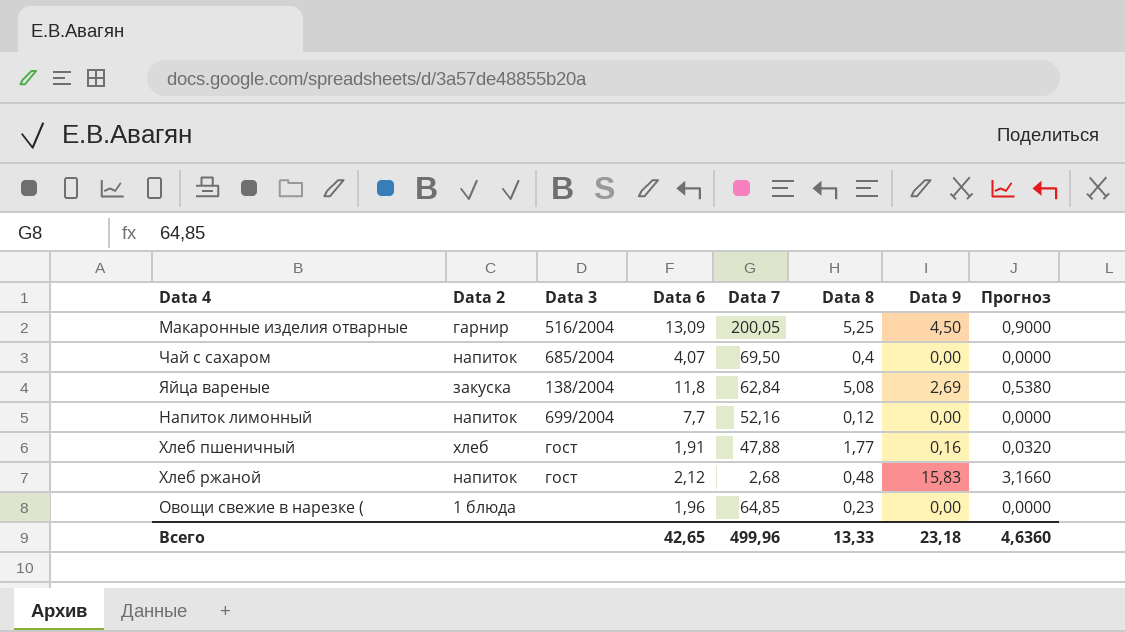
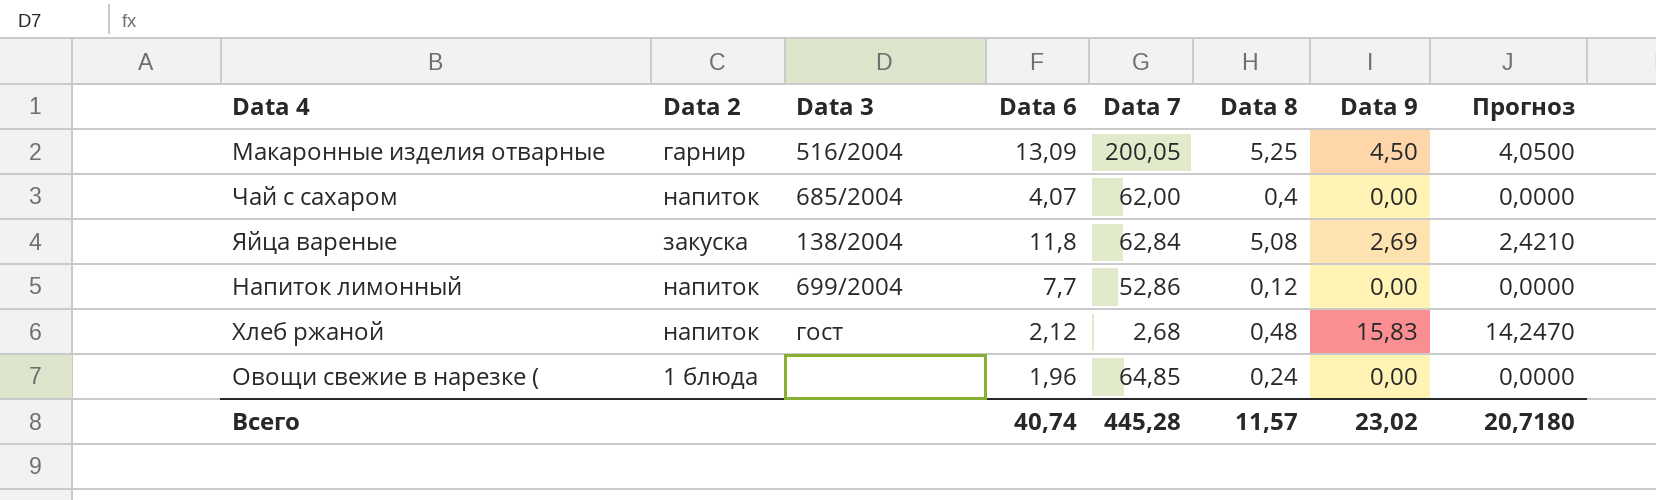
column Прогноз | formula: [Data 9] * 0,2 -> [Data 9] * 0,9
row Хлеб пшеничный: хлеб | гост | 1,91 | 47,88 | 1,77 | 0,16 | 0,0320 -> none
Чай с сахаром | Data 7: 69,50 -> 62,00
Напиток лимонный | Data 7: 52,16 -> 52,86
Овощи свежие в нарезке ( | Data 8: 0,23 -> 0,24
Всего | Data 6: 42,65 -> 40,74
Всего | Data 7: 499,96 -> 445,28
Всего | Data 8: 13,33 -> 11,57
Всего | Data 9: 23,18 -> 23,02
Всего | Прогноз: 4,6360 -> 20,7180

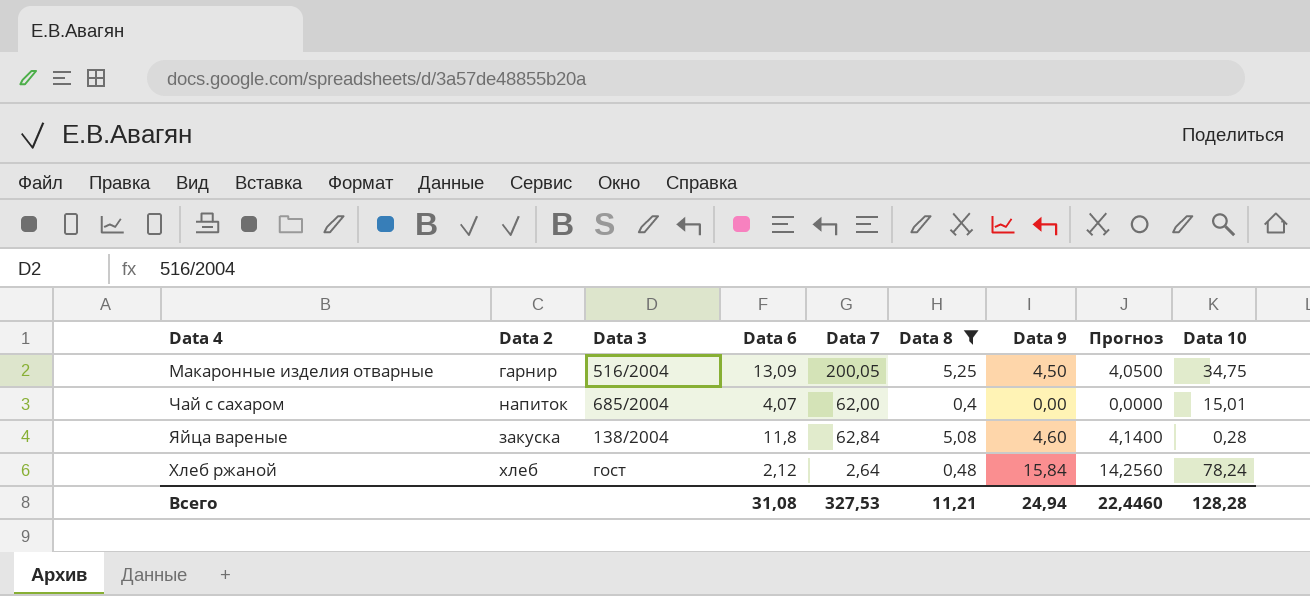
filter: none -> Data 8 >= 0,4
column Data 10 | position: none -> 9
Яйца вареные | Data 9: 2,69 -> 4,60
Яйца вареные | Прогноз: 2,4210 -> 4,1400
Хлеб ржаной | Data 2: напиток -> хлеб
Хлеб ржаной | Data 7: 2,68 -> 2,64
Хлеб ржаной | Data 9: 15,83 -> 15,84
Хлеб ржаной | Прогноз: 14,2470 -> 14,2560
Всего | Data 6: 40,74 -> 31,08
Всего | Data 7: 445,28 -> 327,53
Всего | Data 8: 11,57 -> 11,21
Всего | Data 9: 23,02 -> 24,94
Всего | Прогноз: 20,7180 -> 22,4460

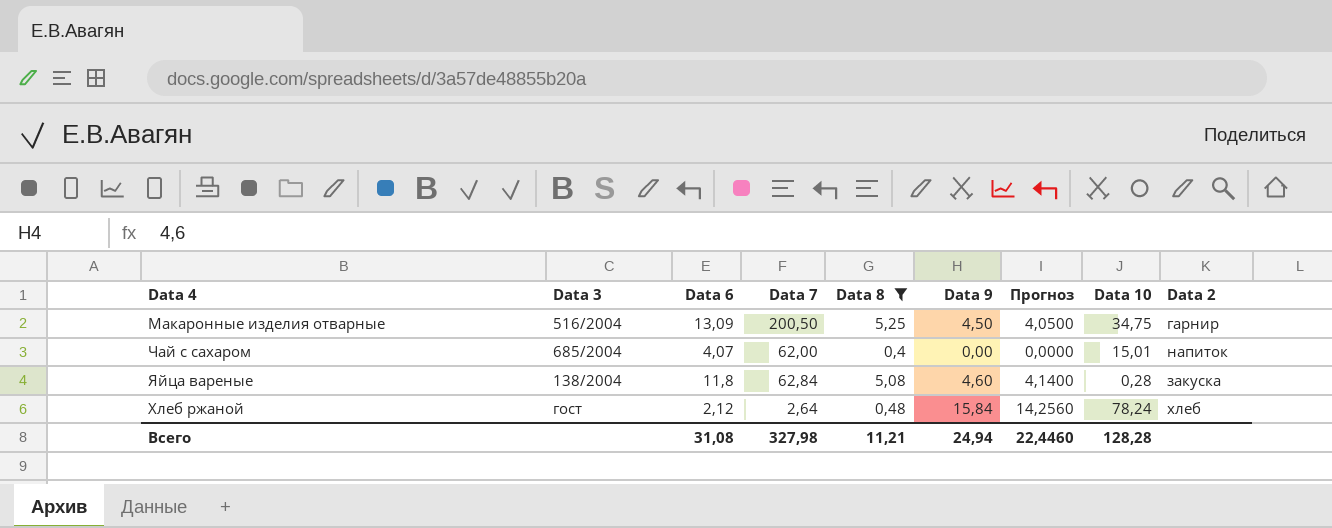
column Data 2 | position: 2 -> 9
Макаронные изделия отварные | Data 7: 200,05 -> 200,50
Всего | Data 7: 327,53 -> 327,98

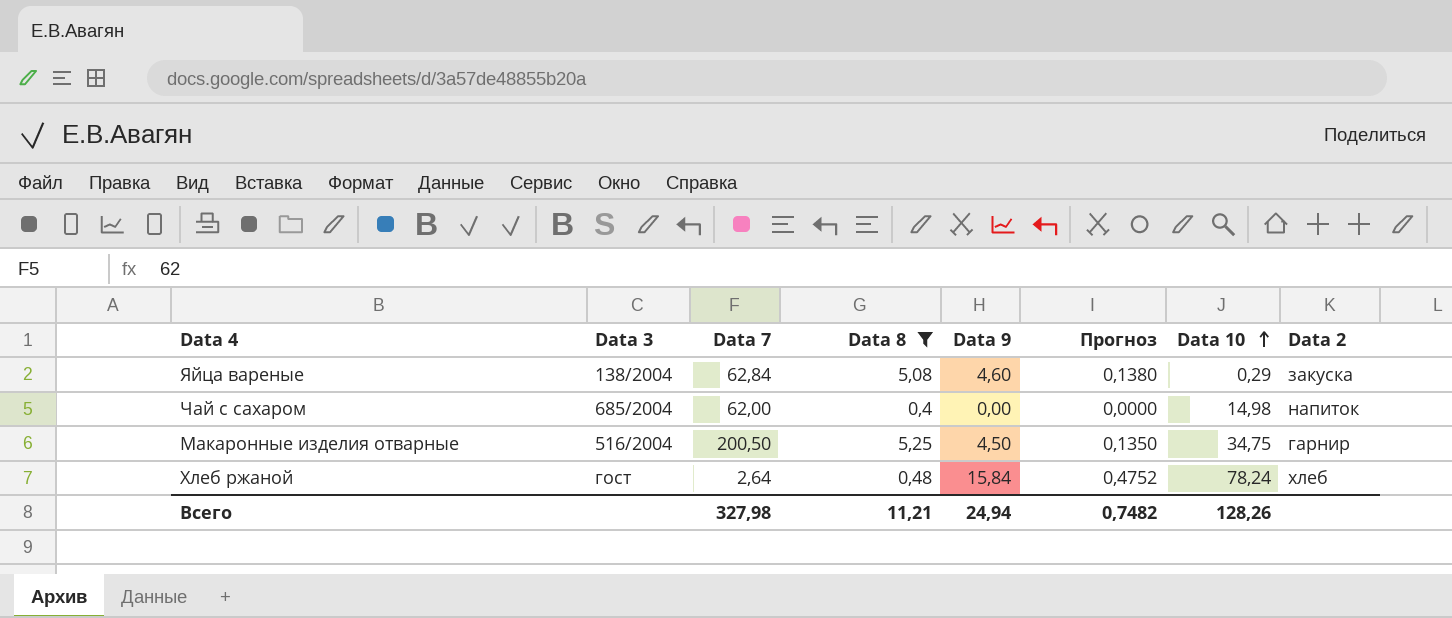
row order: none -> Data 10 ascending
column Data 6 | position: 3 -> none
column Прогноз | formula: [Data 9] * 0,9 -> [Data 9] * 0,03
Яйца вареные | Data 10: 0,28 -> 0,29
Чай с сахаром | Data 10: 15,01 -> 14,98
Всего | Прогноз: 22,4460 -> 0,7482
Всего | Data 10: 128,28 -> 128,26

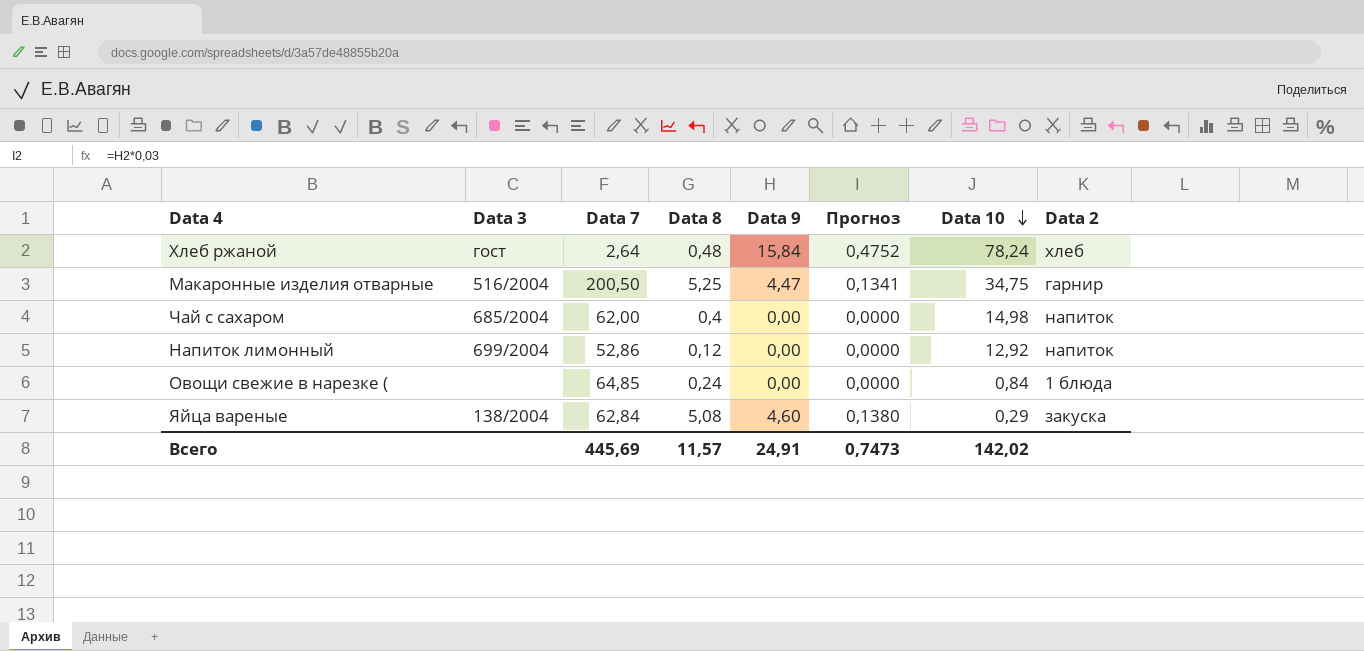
filter: Data 8 >= 0,4 -> none
row order: Data 10 ascending -> Data 10 descending
Макаронные изделия отварные | Data 9: 4,50 -> 4,47
Макаронные изделия отварные | Прогноз: 0,1350 -> 0,1341
Всего | Data 7: 327,98 -> 445,69
Всего | Data 8: 11,21 -> 11,57
Всего | Data 9: 24,94 -> 24,91
Всего | Прогноз: 0,7482 -> 0,7473
Всего | Data 10: 128,26 -> 142,02

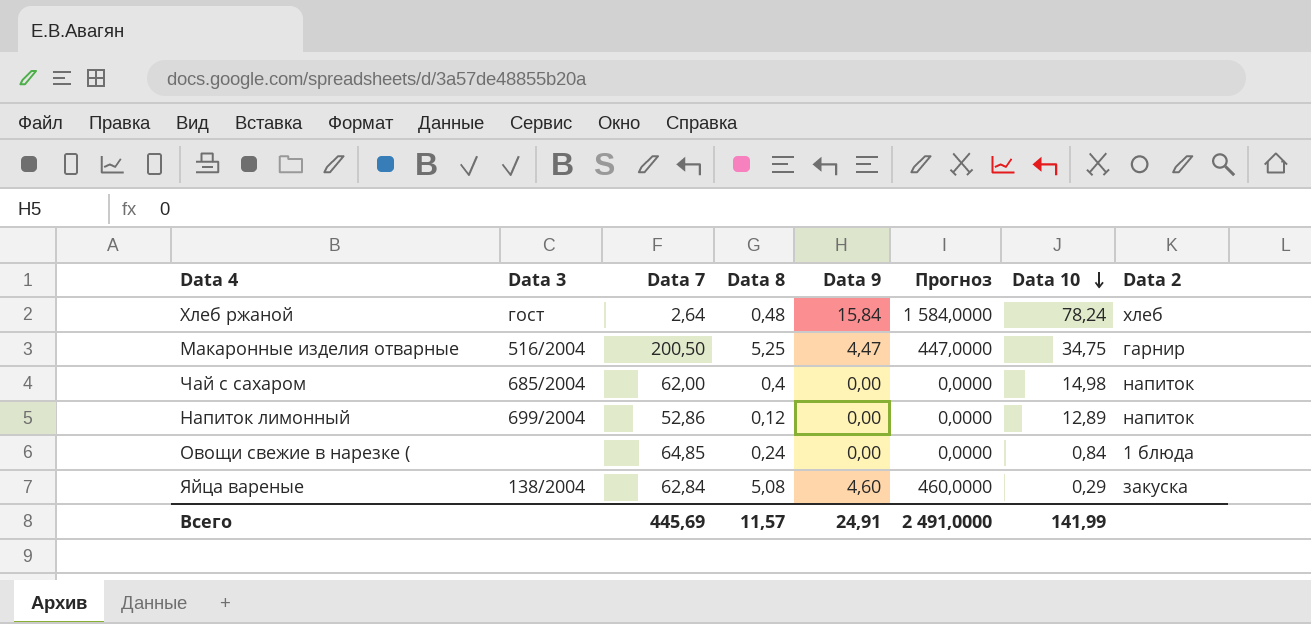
column Прогноз | formula: [Data 9] * 0,03 -> [Data 9] * 100
Напиток лимонный | Data 10: 12,92 -> 12,89
Всего | Прогноз: 0,7473 -> 2 491,0000
Всего | Data 10: 142,02 -> 141,99

